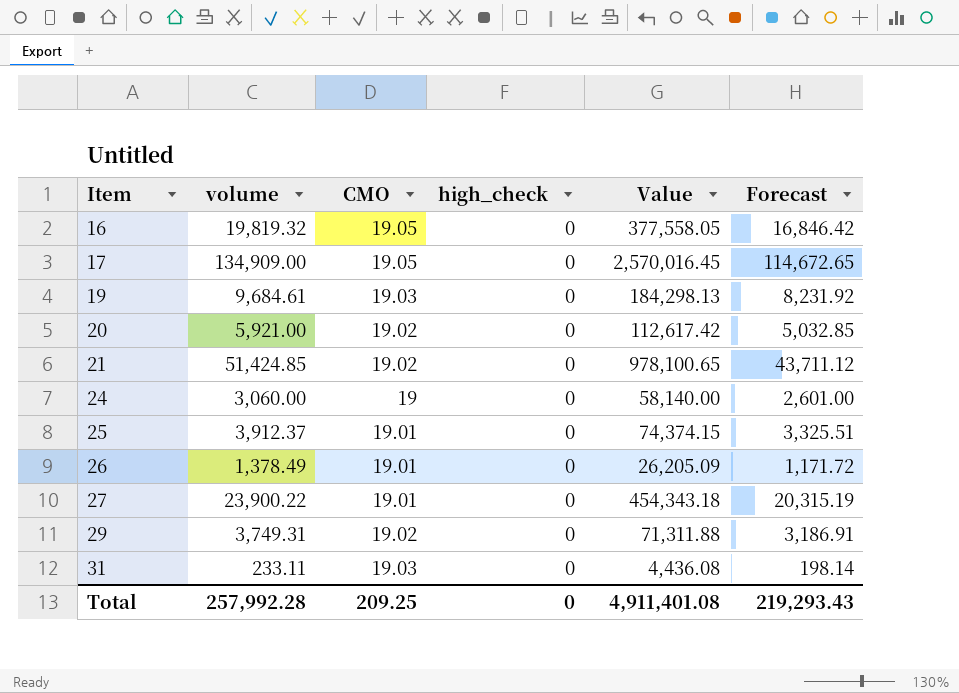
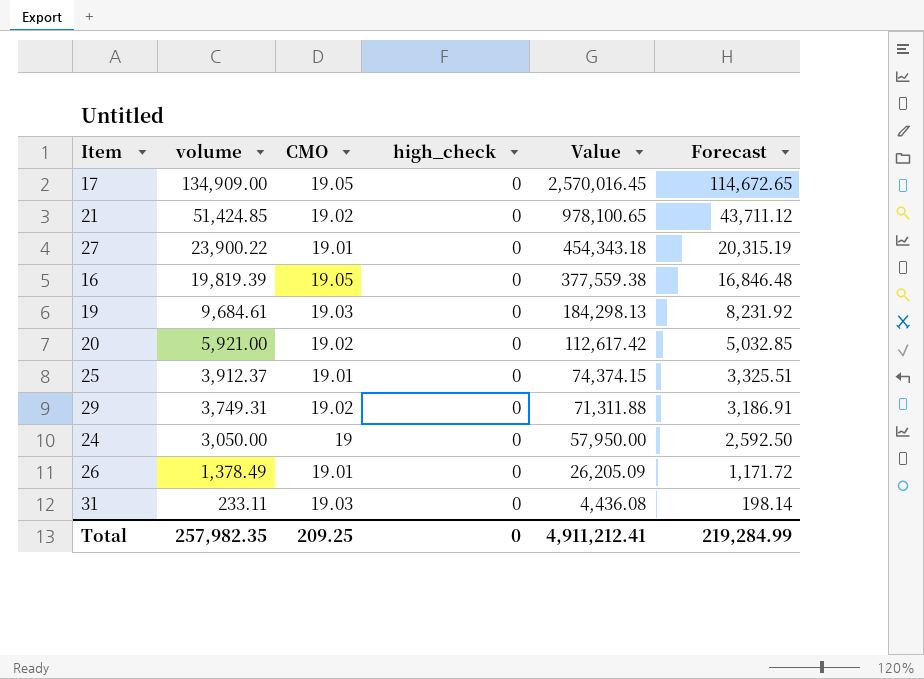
row order: Item ascending -> volume descending
16 | volume: 19,819.32 -> 19,819.39
16 | Value: 377,558.05 -> 377,559.38
16 | Forecast: 16,846.42 -> 16,846.48
24 | volume: 3,060.00 -> 3,050.00
24 | Value: 58,140.00 -> 57,950.00
24 | Forecast: 2,601.00 -> 2,592.50
Total | volume: 257,992.28 -> 257,982.35
Total | Value: 4,911,401.08 -> 4,911,212.41
Total | Forecast: 219,293.43 -> 219,284.99

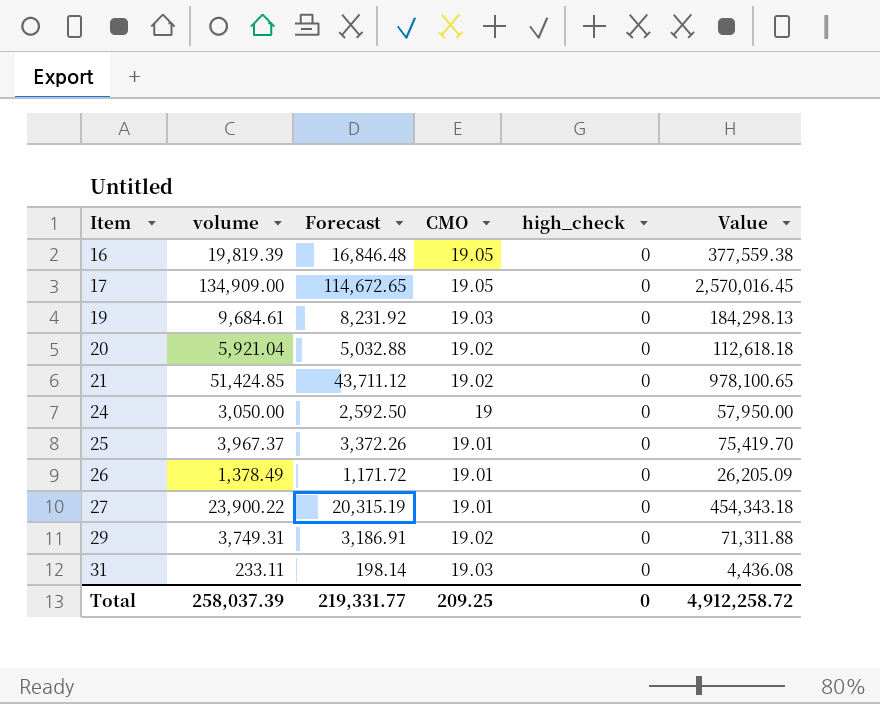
row order: volume descending -> Item ascending
column Forecast | position: 6 -> 3
20 | volume: 5,921.00 -> 5,921.04
20 | Forecast: 5,032.85 -> 5,032.88
20 | Value: 112,617.42 -> 112,618.18
25 | volume: 3,912.37 -> 3,967.37
25 | Forecast: 3,325.51 -> 3,372.26
25 | Value: 74,374.15 -> 75,419.70
Total | volume: 257,982.35 -> 258,037.39
Total | Forecast: 219,284.99 -> 219,331.77
Total | Value: 4,911,212.41 -> 4,912,258.72

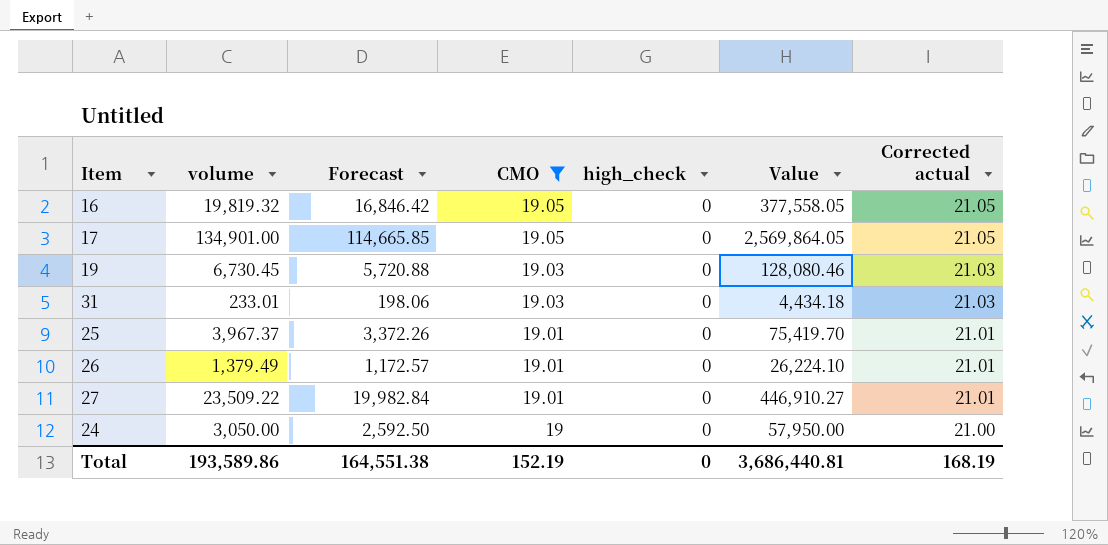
filter: none -> CMO != 19.02
row order: Item ascending -> CMO descending
column Corrected actual | formula: none -> [CMO] + 2
16 | volume: 19,819.39 -> 19,819.32
16 | Forecast: 16,846.48 -> 16,846.42
16 | Value: 377,559.38 -> 377,558.05
17 | volume: 134,909.00 -> 134,901.00
17 | Forecast: 114,672.65 -> 114,665.85
17 | Value: 2,570,016.45 -> 2,569,864.05
19 | volume: 9,684.61 -> 6,730.45
19 | Forecast: 8,231.92 -> 5,720.88
19 | Value: 184,298.13 -> 128,080.46
31 | volume: 233.11 -> 233.01
31 | Forecast: 198.14 -> 198.06
31 | Value: 4,436.08 -> 4,434.18
26 | volume: 1,378.49 -> 1,379.49
26 | Forecast: 1,171.72 -> 1,172.57
26 | Value: 26,205.09 -> 26,224.10
27 | volume: 23,900.22 -> 23,509.22
27 | Forecast: 20,315.19 -> 19,982.84
27 | Value: 454,343.18 -> 446,910.27
Total | volume: 258,037.39 -> 193,589.86
Total | Forecast: 219,331.77 -> 164,551.38
Total | CMO: 209.25 -> 152.19
Total | Value: 4,912,258.72 -> 3,686,440.81

